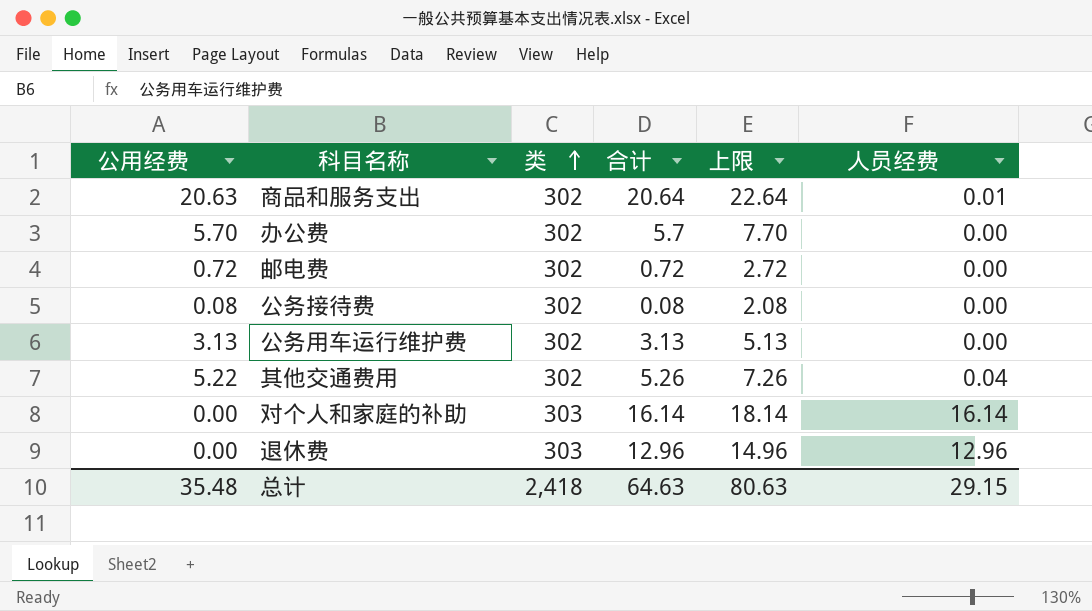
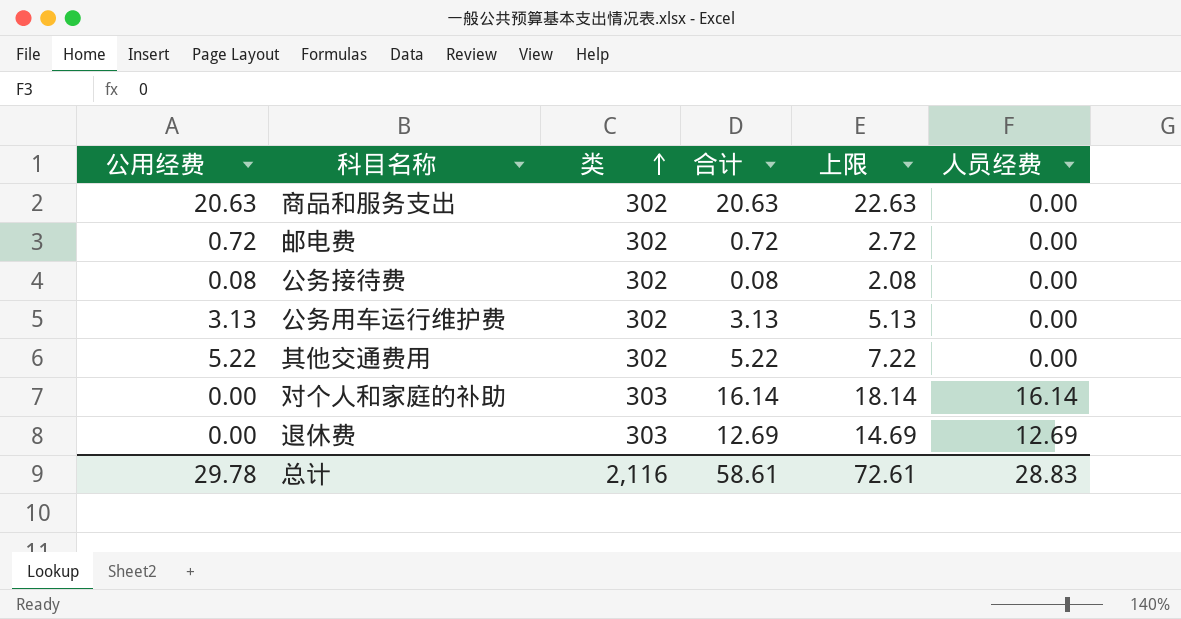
row 办公费: 5.70 | 302 | 5.7 | 7.70 | 0.00 -> none
商品和服务支出 | 合计: 20.64 -> 20.63
商品和服务支出 | 上限: 22.64 -> 22.63
商品和服务支出 | 人员经费: 0.01 -> 0.00
其他交通费用 | 合计: 5.26 -> 5.22
其他交通费用 | 上限: 7.26 -> 7.22
其他交通费用 | 人员经费: 0.04 -> 0.00
退休费 | 合计: 12.96 -> 12.69
退休费 | 上限: 14.96 -> 14.69
退休费 | 人员经费: 12.96 -> 12.69
总计 | 公用经费: 35.48 -> 29.78
总计 | 类: 2,418 -> 2,116
总计 | 合计: 64.63 -> 58.61
总计 | 上限: 80.63 -> 72.61
总计 | 人员经费: 29.15 -> 28.83

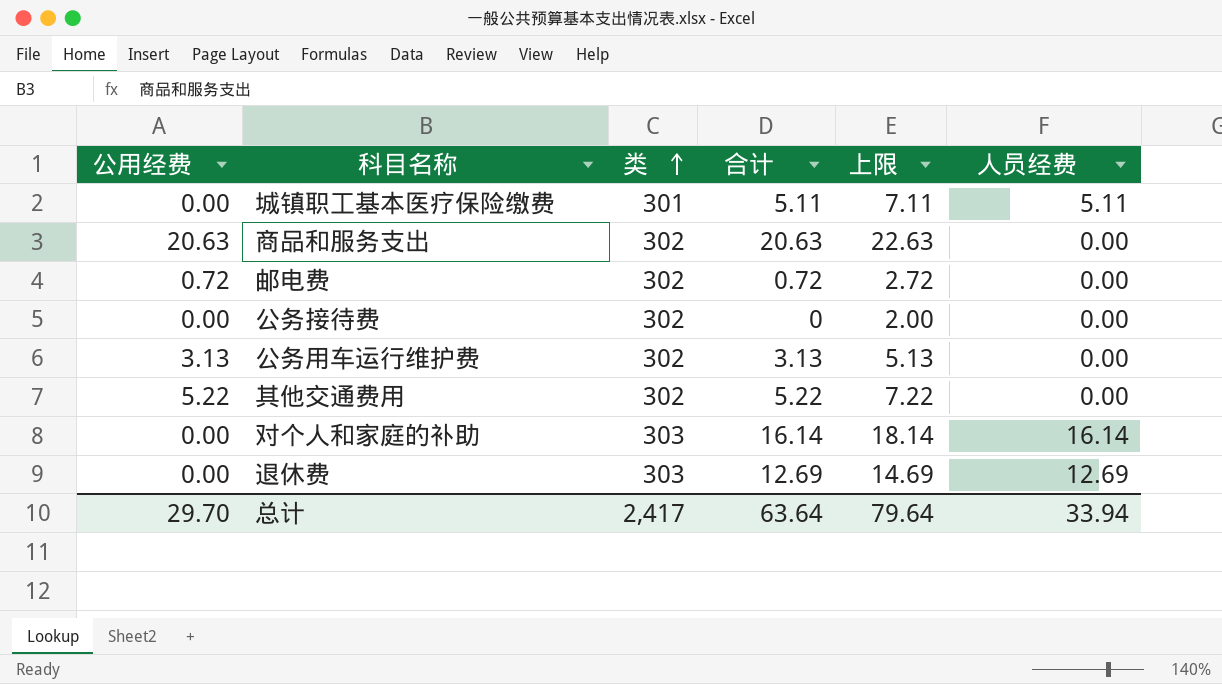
row 城镇职工基本医疗保险缴费: none -> 0.00 | 301 | 5.11 | 7.11 | 5.11
公务接待费 | 公用经费: 0.08 -> 0.00
公务接待费 | 合计: 0.08 -> 0
公务接待费 | 上限: 2.08 -> 2.00
总计 | 公用经费: 29.78 -> 29.70
总计 | 类: 2,116 -> 2,417
总计 | 合计: 58.61 -> 63.64
总计 | 上限: 72.61 -> 79.64
总计 | 人员经费: 28.83 -> 33.94

